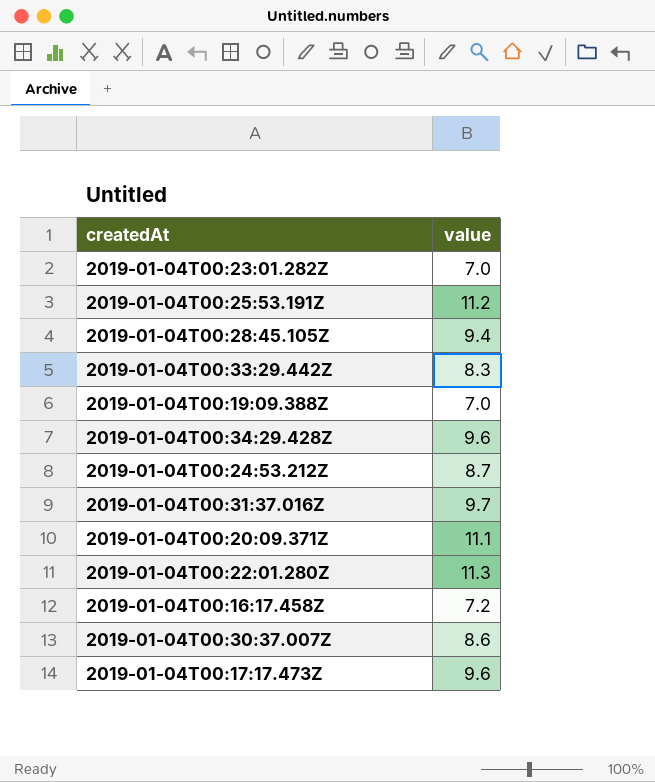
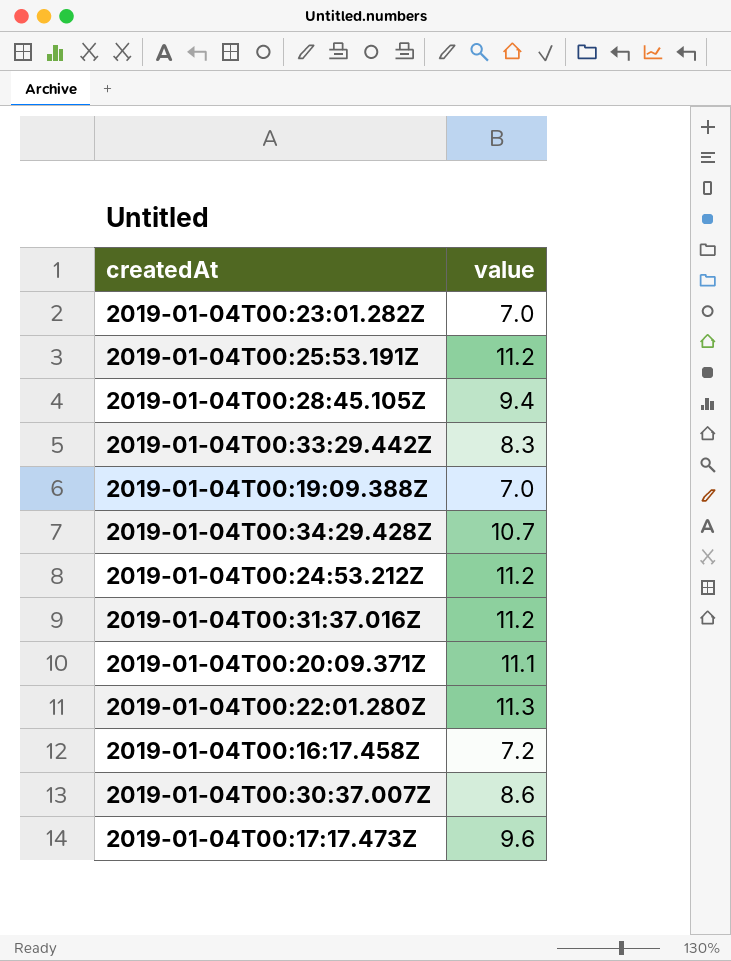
2019-01-04T00:34:29.428Z | value: 9.6 -> 10.7
2019-01-04T00:24:53.212Z | value: 8.7 -> 11.2
2019-01-04T00:31:37.016Z | value: 9.7 -> 11.2

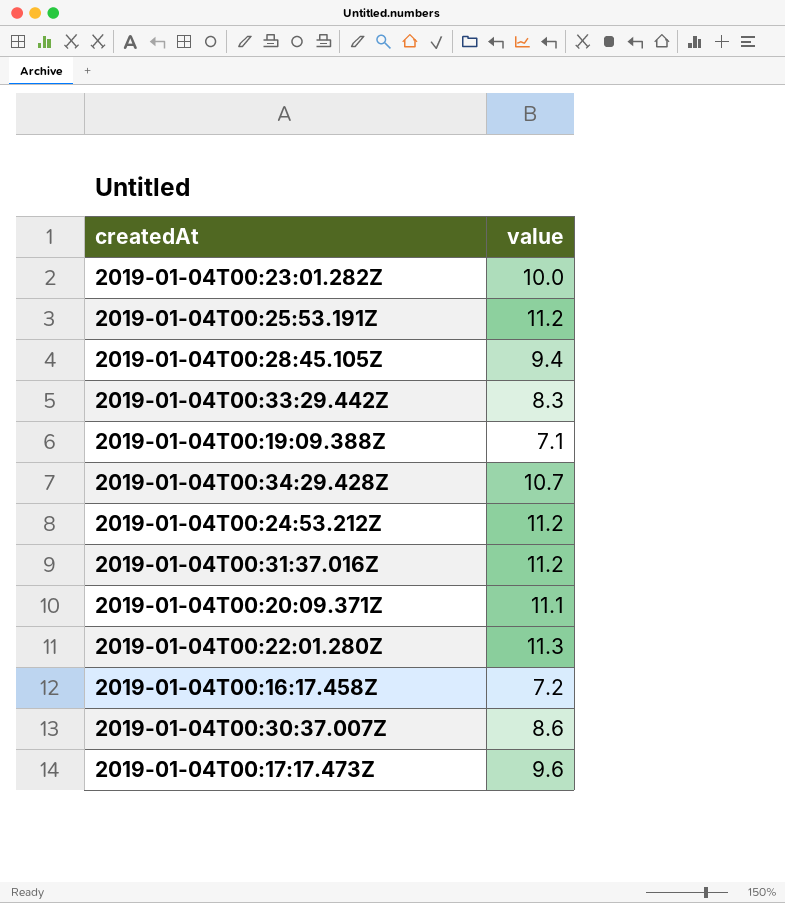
2019-01-04T00:23:01.282Z | value: 7.0 -> 10.0
2019-01-04T00:19:09.388Z | value: 7.0 -> 7.1

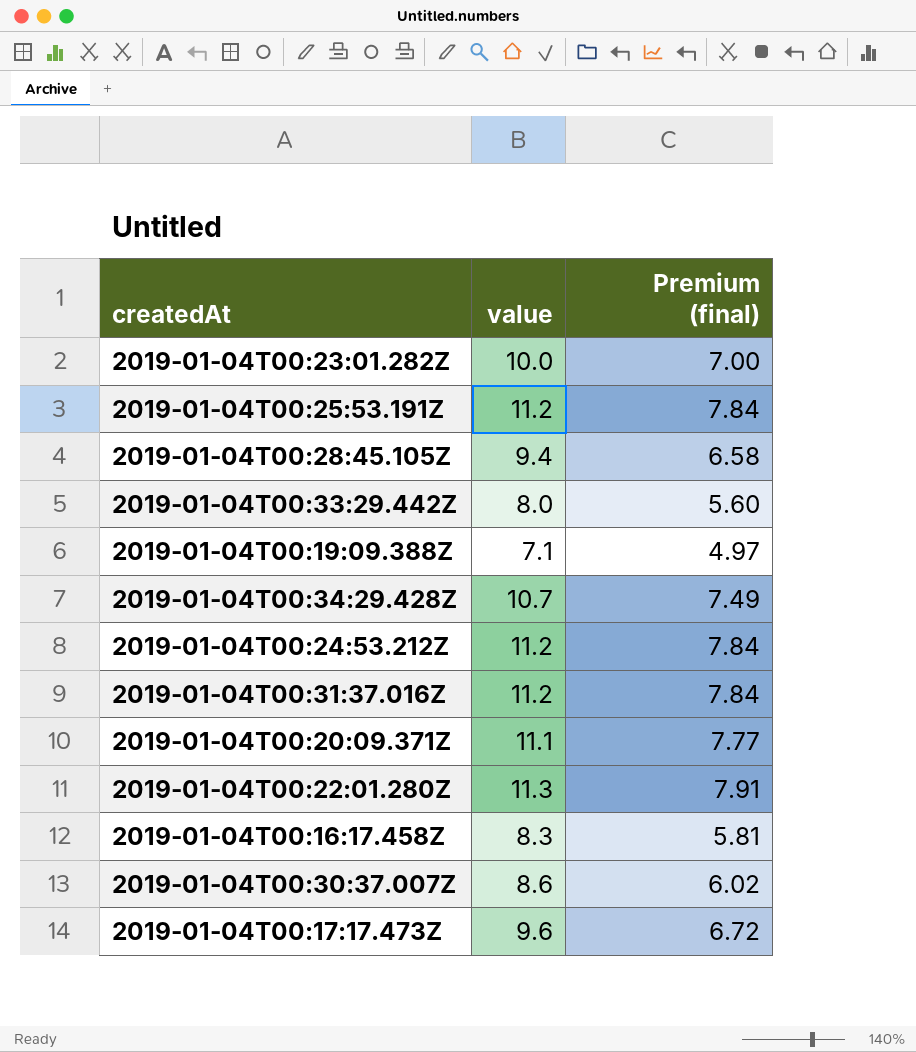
column Premium (final) | formula: none -> [value] * 0.7
2019-01-04T00:33:29.442Z | value: 8.3 -> 8.0
2019-01-04T00:16:17.458Z | value: 7.2 -> 8.3

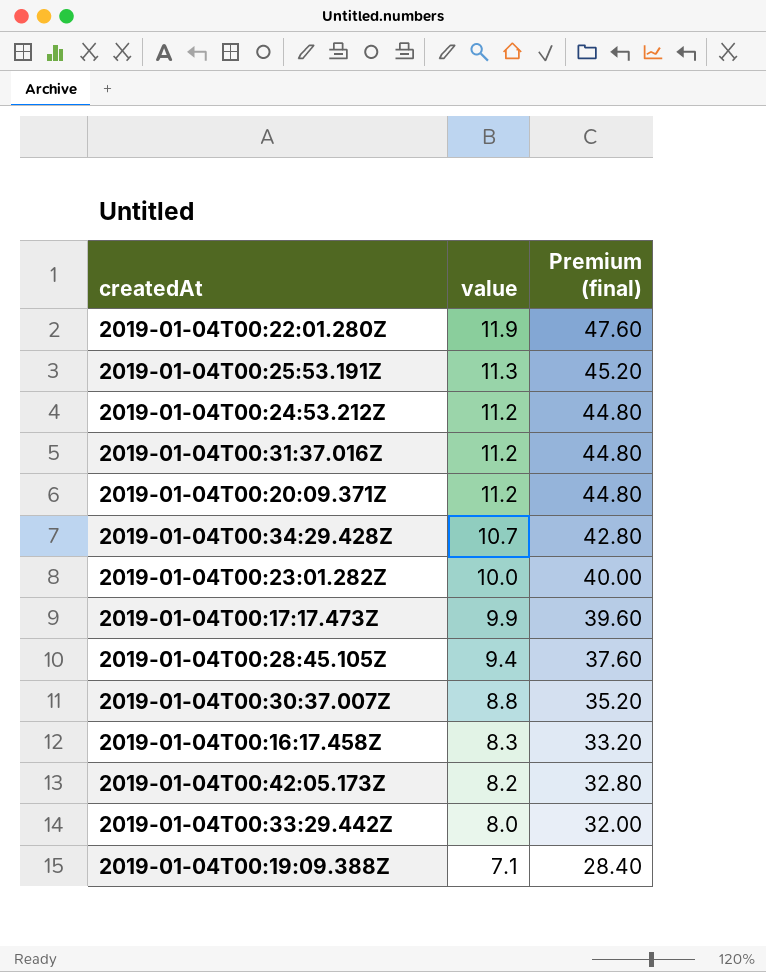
row order: none -> value descending
column Premium (final) | formula: [value] * 0.7 -> [value] * 4
2019-01-04T00:22:01.280Z | value: 11.3 -> 11.9
2019-01-04T00:25:53.191Z | value: 11.2 -> 11.3
2019-01-04T00:20:09.371Z | value: 11.1 -> 11.2
2019-01-04T00:17:17.473Z | value: 9.6 -> 9.9
2019-01-04T00:30:37.007Z | value: 8.6 -> 8.8
row 2019-01-04T00:42:05.173Z: none -> 8.2 | 32.80

